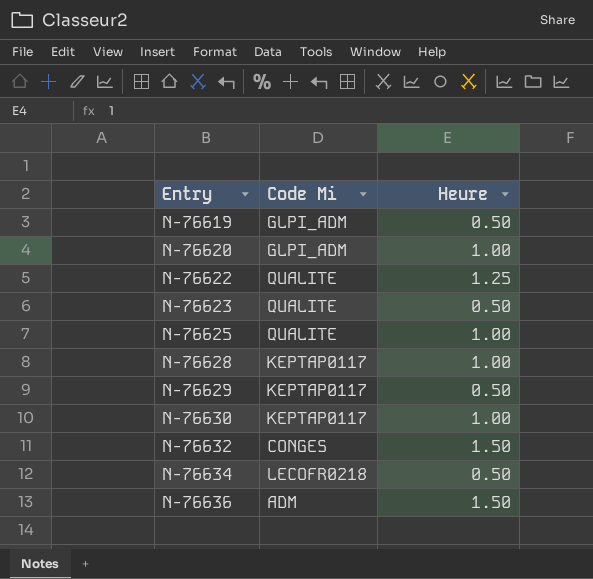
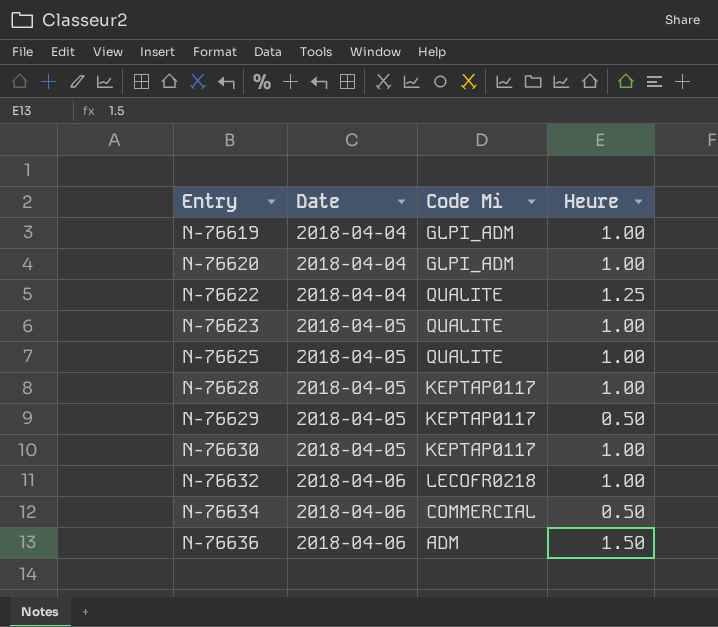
column Date | position: none -> 2
N-76619 | Heure: 0.50 -> 1.00
N-76623 | Heure: 0.50 -> 1.00
N-76632 | Code Mi: CONGES -> LECOFR0218
N-76632 | Heure: 1.50 -> 1.00
N-76634 | Code Mi: LECOFR0218 -> COMMERCIAL

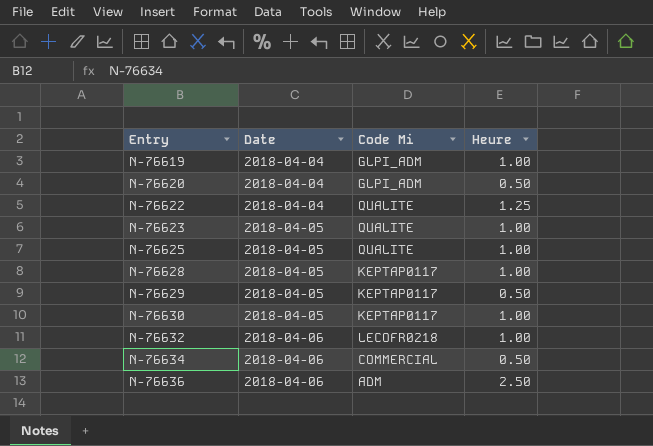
N-76620 | Heure: 1.00 -> 0.50
N-76636 | Heure: 1.50 -> 2.50

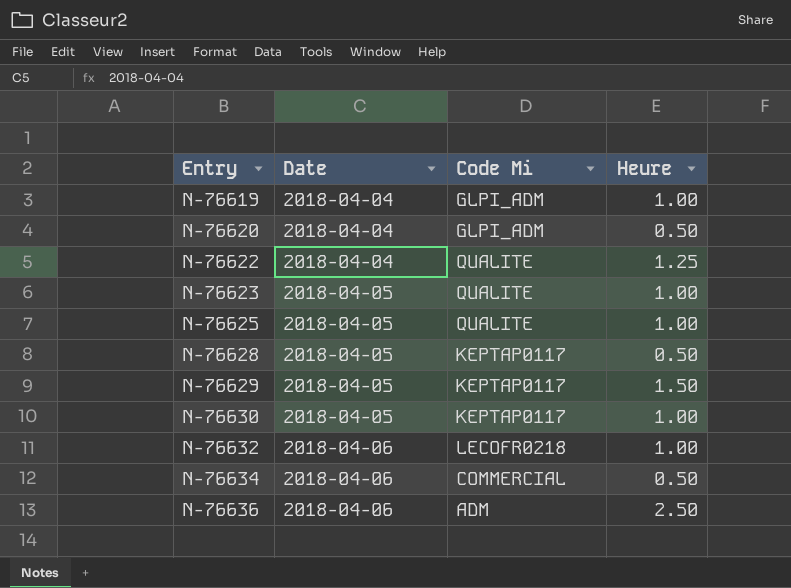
N-76628 | Heure: 1.00 -> 0.50
N-76629 | Heure: 0.50 -> 1.50

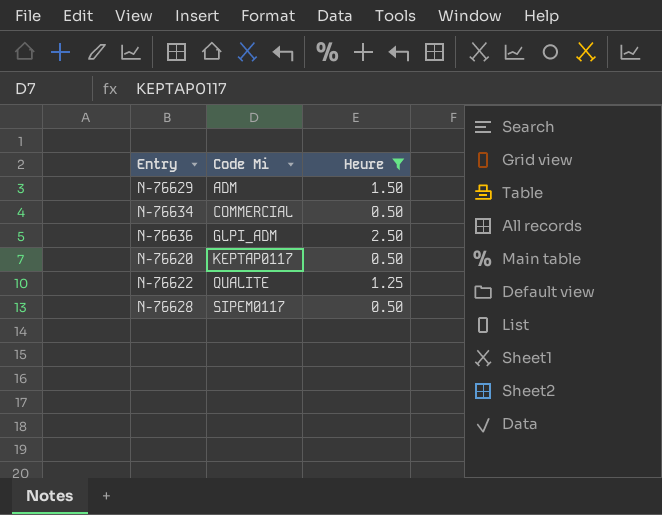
filter: none -> Heure != 1.00
row order: Entry ascending -> Code Mi ascending
column Date | position: 2 -> none
N-76629 | Code Mi: KEPTAP0117 -> ADM
N-76636 | Code Mi: ADM -> GLPI_ADM
N-76620 | Code Mi: GLPI_ADM -> KEPTAP0117
N-76628 | Code Mi: KEPTAP0117 -> SIPEM0117

